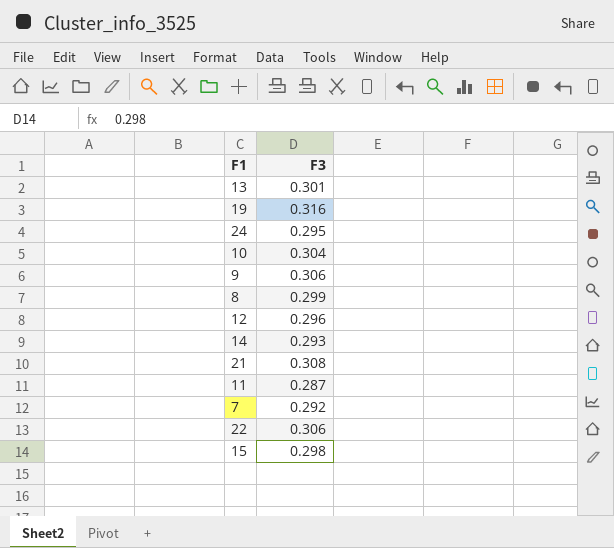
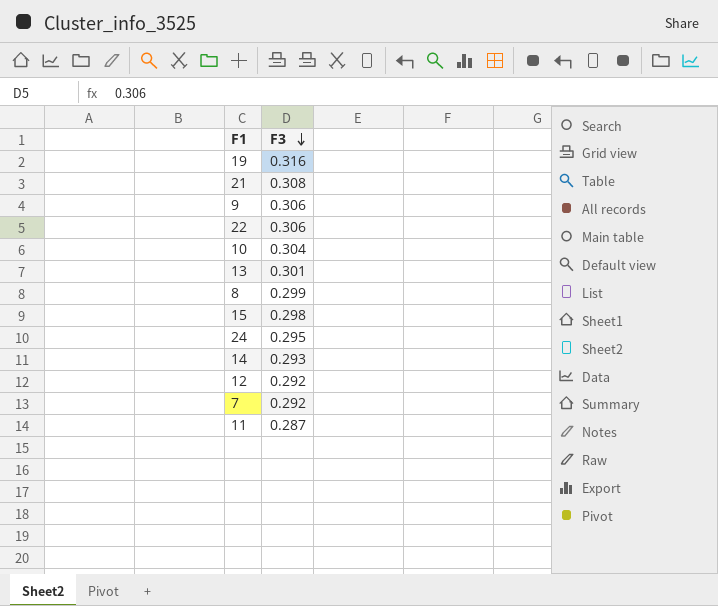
row order: none -> F3 descending
12 | F3: 0.296 -> 0.292

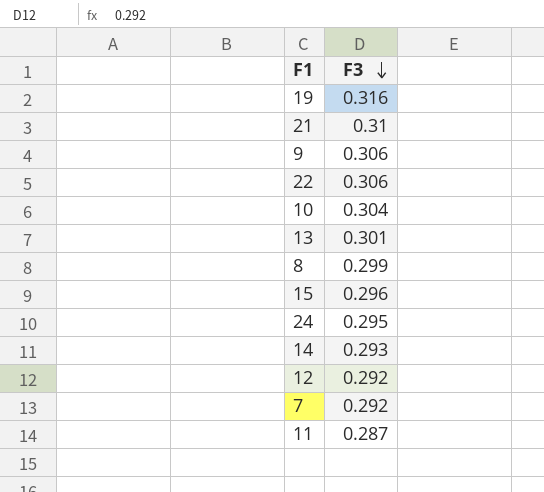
21 | F3: 0.308 -> 0.31
15 | F3: 0.298 -> 0.296

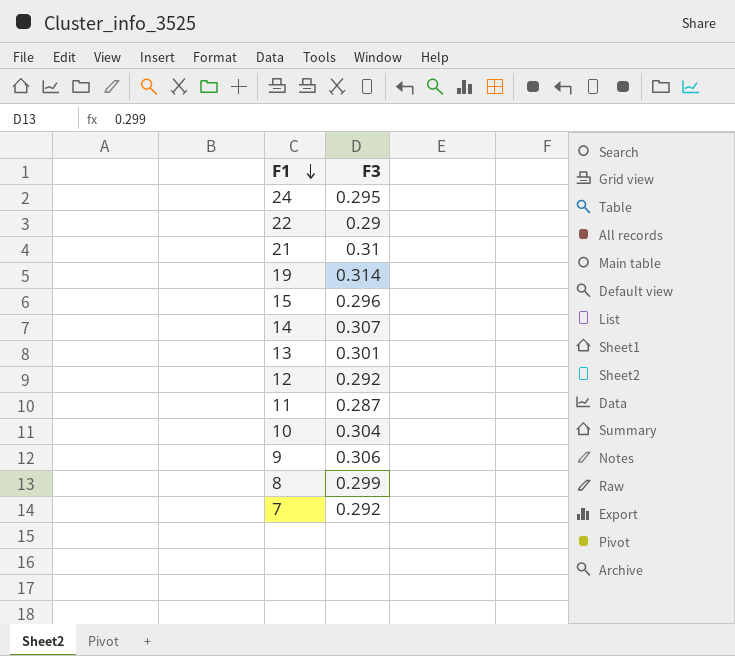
row order: F3 descending -> F1 descending
22 | F3: 0.306 -> 0.29
19 | F3: 0.316 -> 0.314
14 | F3: 0.293 -> 0.307

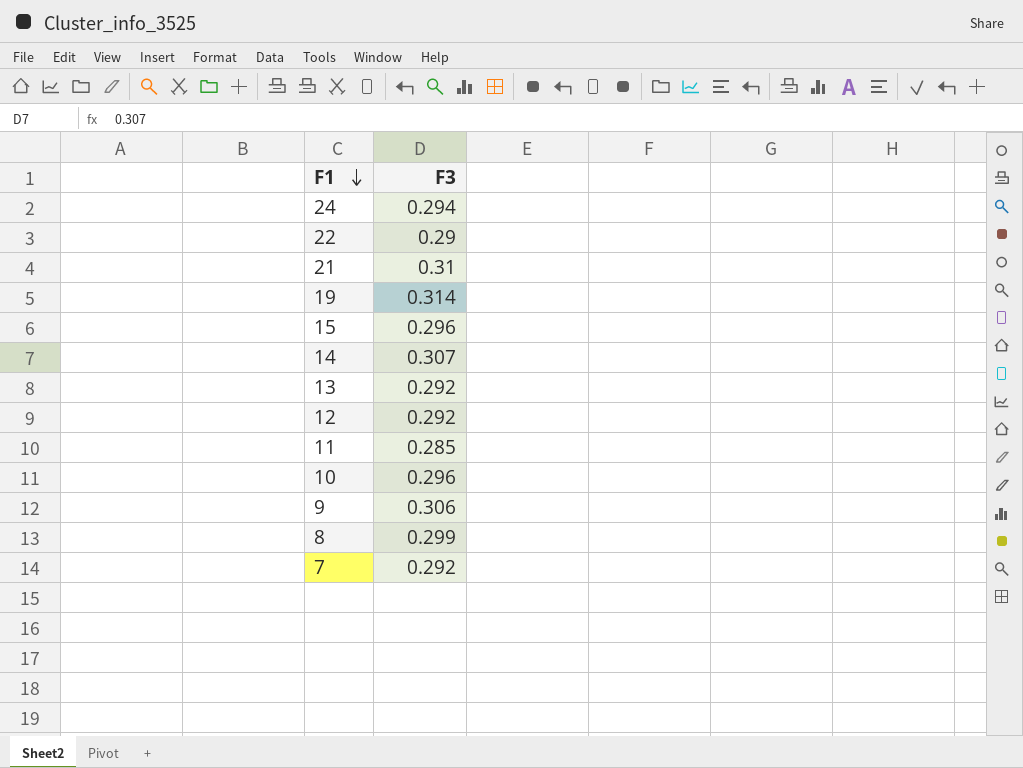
24 | F3: 0.295 -> 0.294
13 | F3: 0.301 -> 0.292
11 | F3: 0.287 -> 0.285
10 | F3: 0.304 -> 0.296

